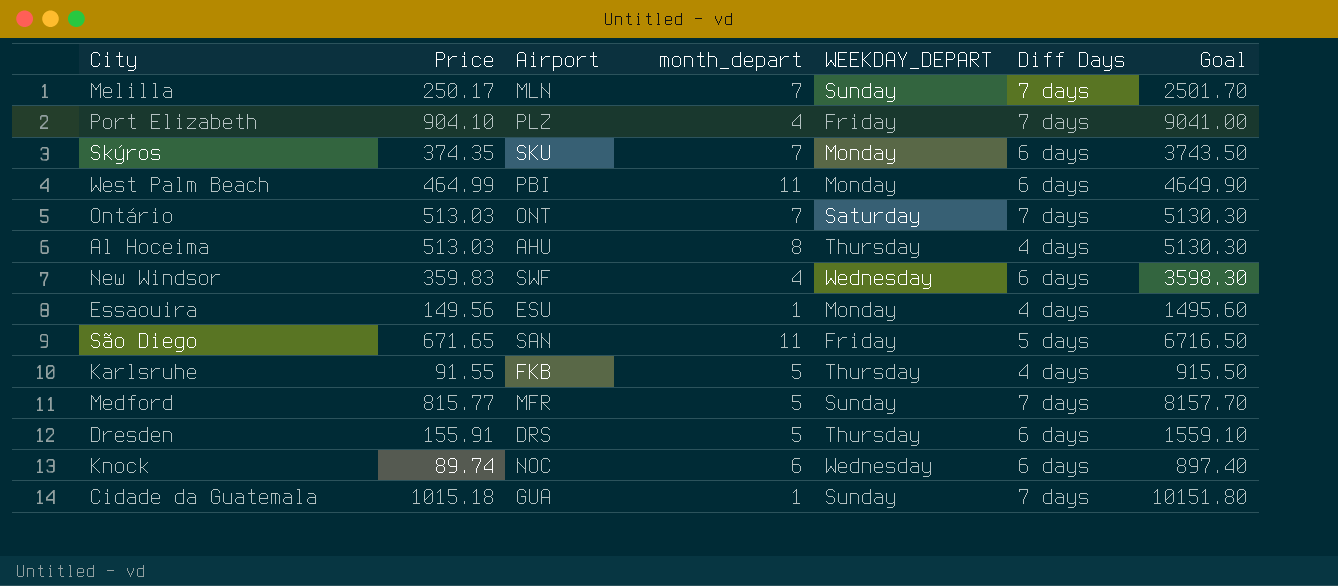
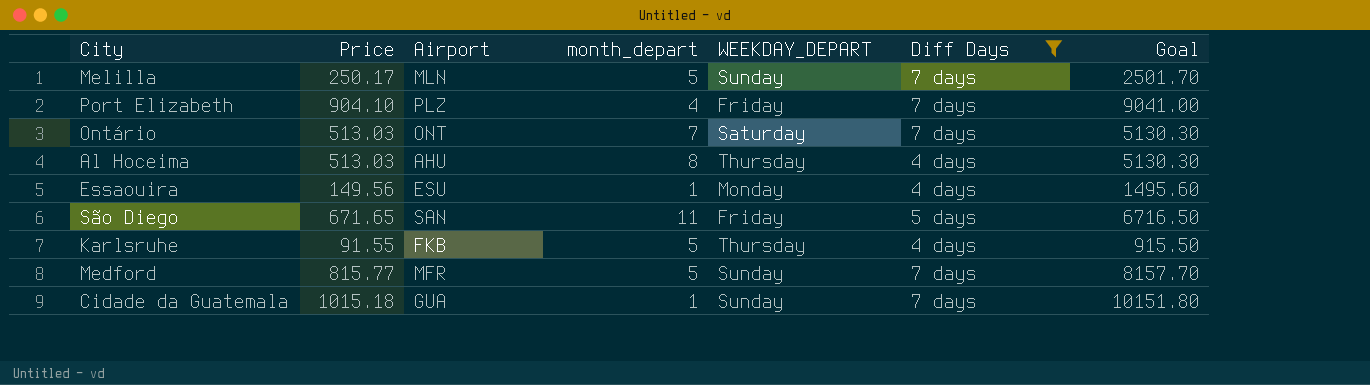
filter: none -> Diff Days != 6 days
Melilla | month_depart: 7 -> 5

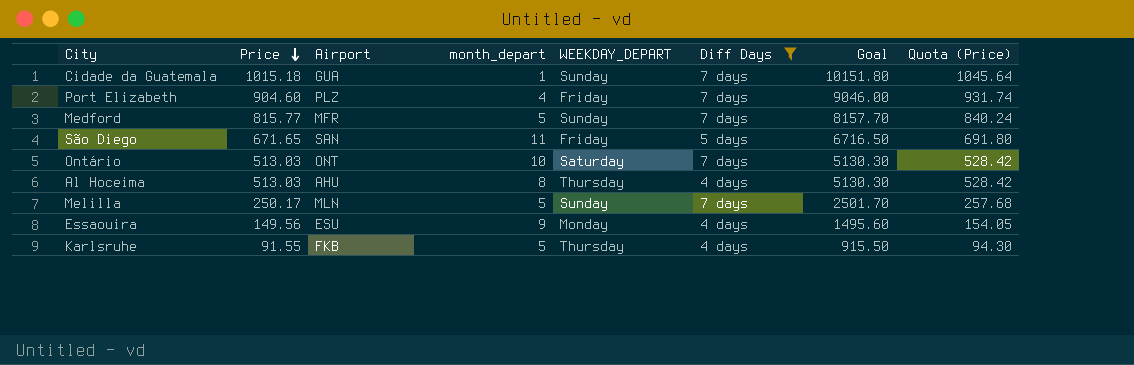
row order: none -> Price descending
column Quota (Price) | formula: none -> [Price] * 1.03
Port Elizabeth | Price: 904.10 -> 904.60
Port Elizabeth | Goal: 9041.00 -> 9046.00
Ontário | month_depart: 7 -> 10
Essaouira | month_depart: 1 -> 9

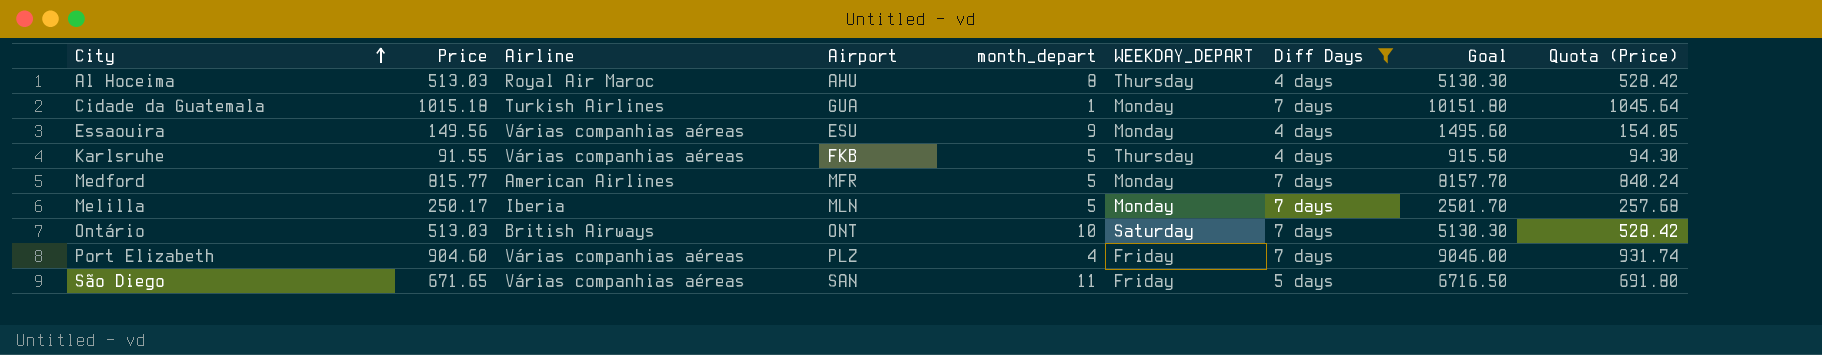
row order: Price descending -> City ascending
column Airline | position: none -> 3
Cidade da Guatemala | WEEKDAY_DEPART: Sunday -> Monday
Medford | WEEKDAY_DEPART: Sunday -> Monday
Melilla | WEEKDAY_DEPART: Sunday -> Monday

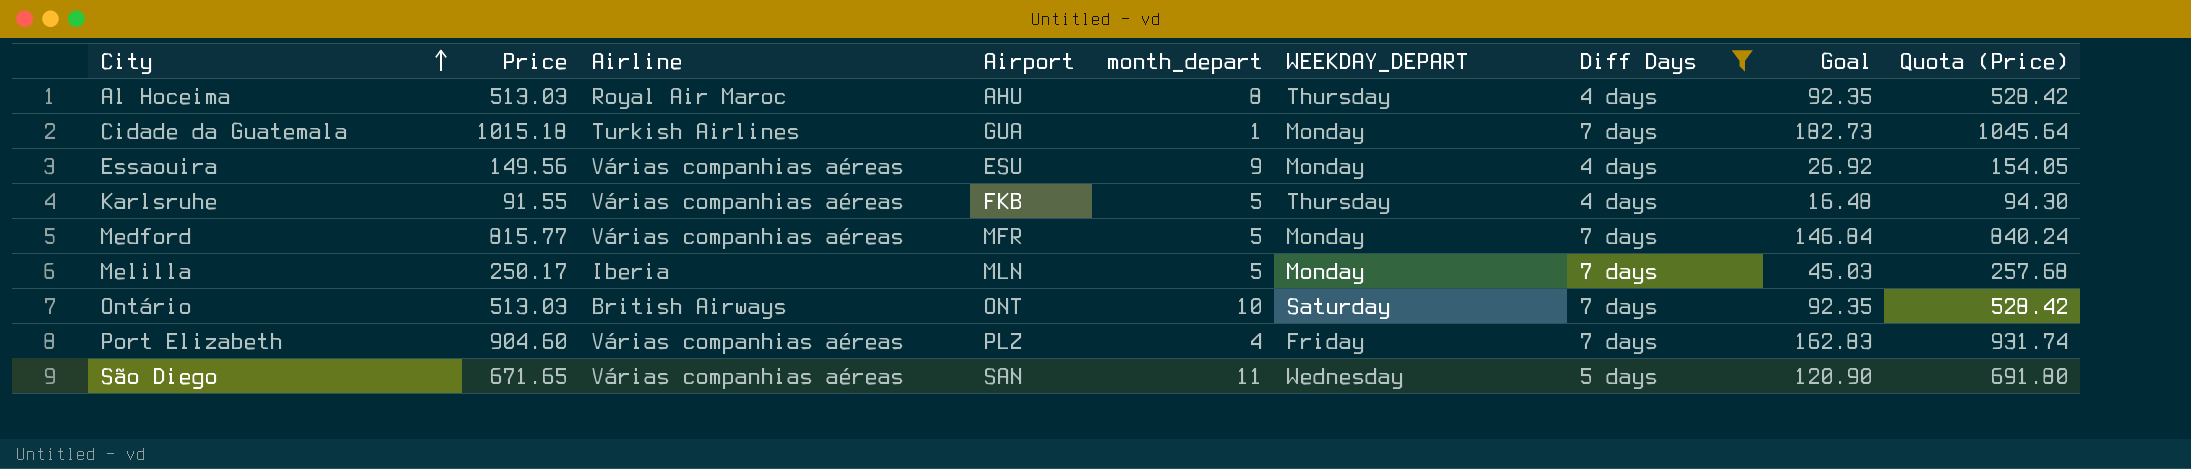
column Goal | formula: [Price] * 10 -> [Price] * 0.18
Medford | Airline: American Airlines -> Várias companhias aéreas
São Diego | WEEKDAY_DEPART: Friday -> Wednesday

